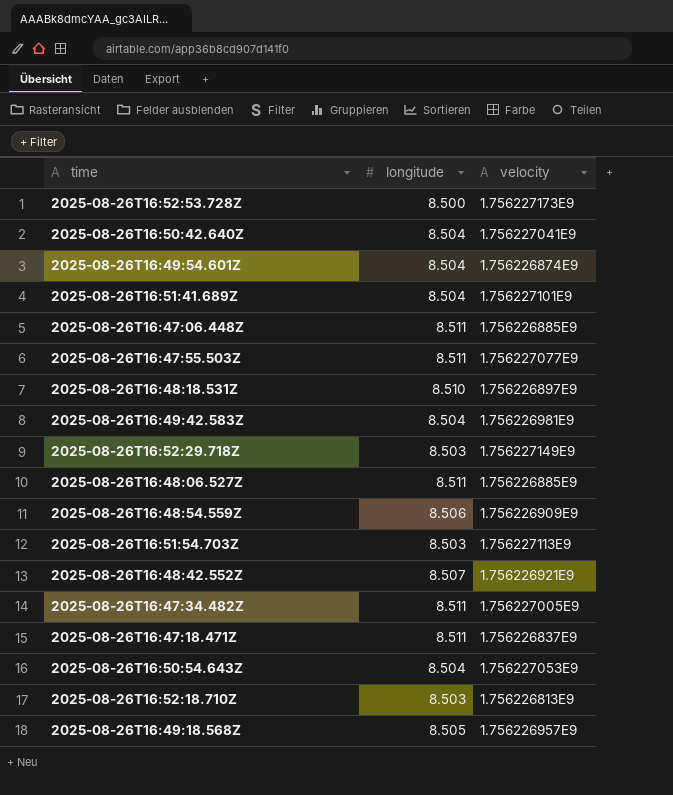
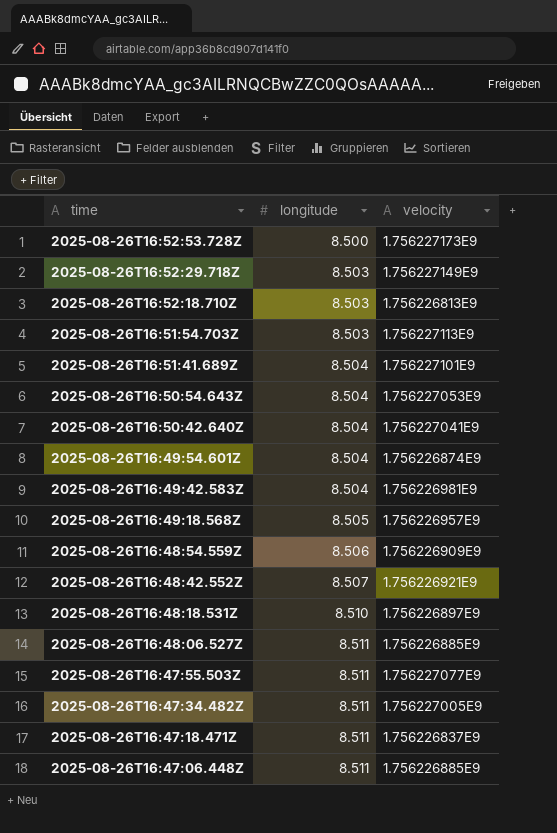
row order: none -> time descending

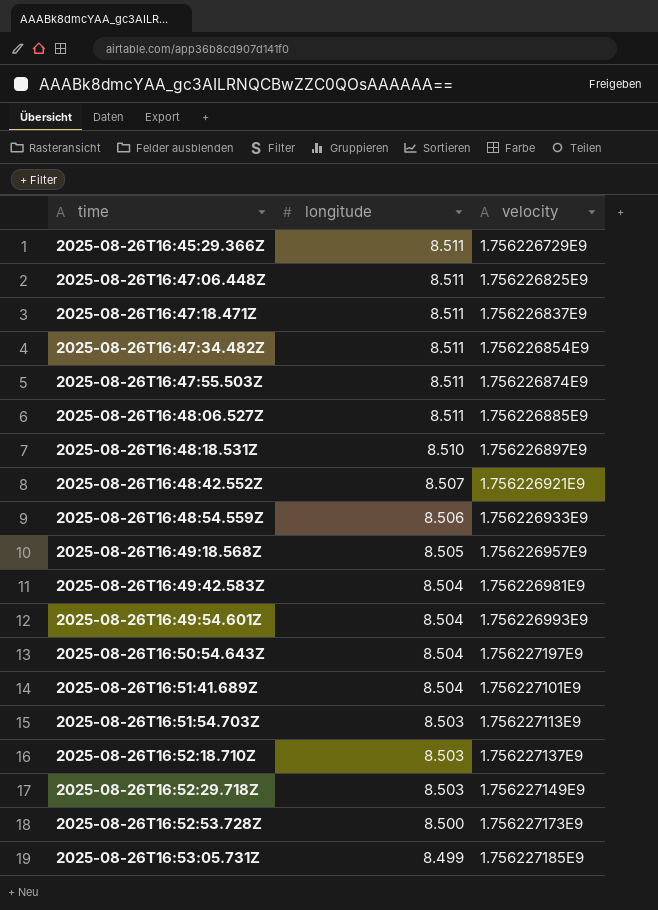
row order: time descending -> time ascending
row 2025-08-26T16:50:42.640Z: 8.504 | 1.756227041E9 -> none
row 2025-08-26T16:45:29.366Z: none -> 8.511 | 1.756226729E9
2025-08-26T16:47:06.448Z | velocity: 1.756226885E9 -> 1.756226825E9
2025-08-26T16:47:34.482Z | velocity: 1.756227005E9 -> 1.756226854E9
2025-08-26T16:47:55.503Z | velocity: 1.756227077E9 -> 1.756226874E9
2025-08-26T16:48:54.559Z | velocity: 1.756226909E9 -> 1.756226933E9
2025-08-26T16:49:54.601Z | velocity: 1.756226874E9 -> 1.756226993E9
2025-08-26T16:50:54.643Z | velocity: 1.756227053E9 -> 1.756227197E9
2025-08-26T16:52:18.710Z | velocity: 1.756226813E9 -> 1.756227137E9
row 2025-08-26T16:53:05.731Z: none -> 8.499 | 1.756227185E9

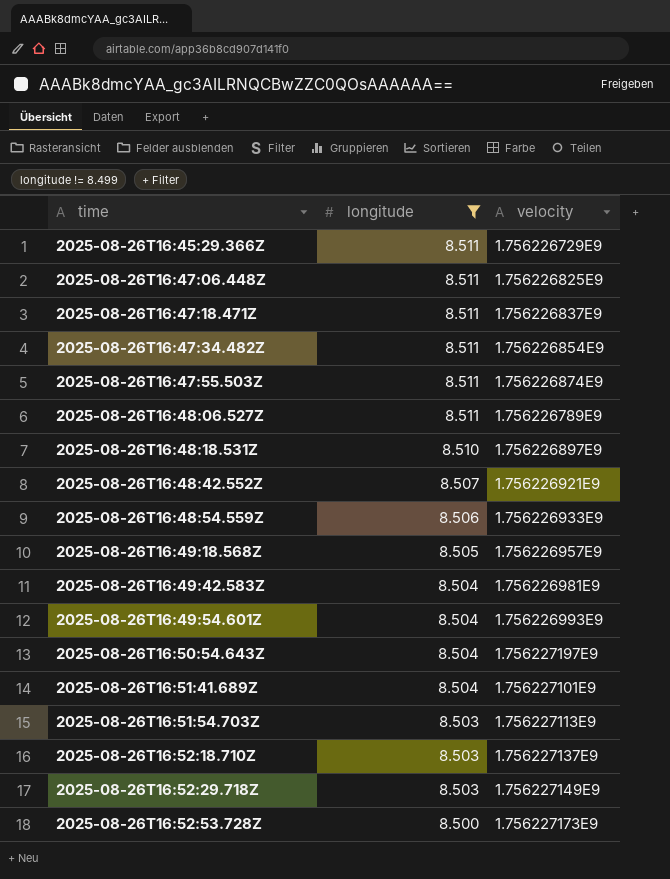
filter: none -> longitude != 8.499
2025-08-26T16:48:06.527Z | velocity: 1.756226885E9 -> 1.756226789E9

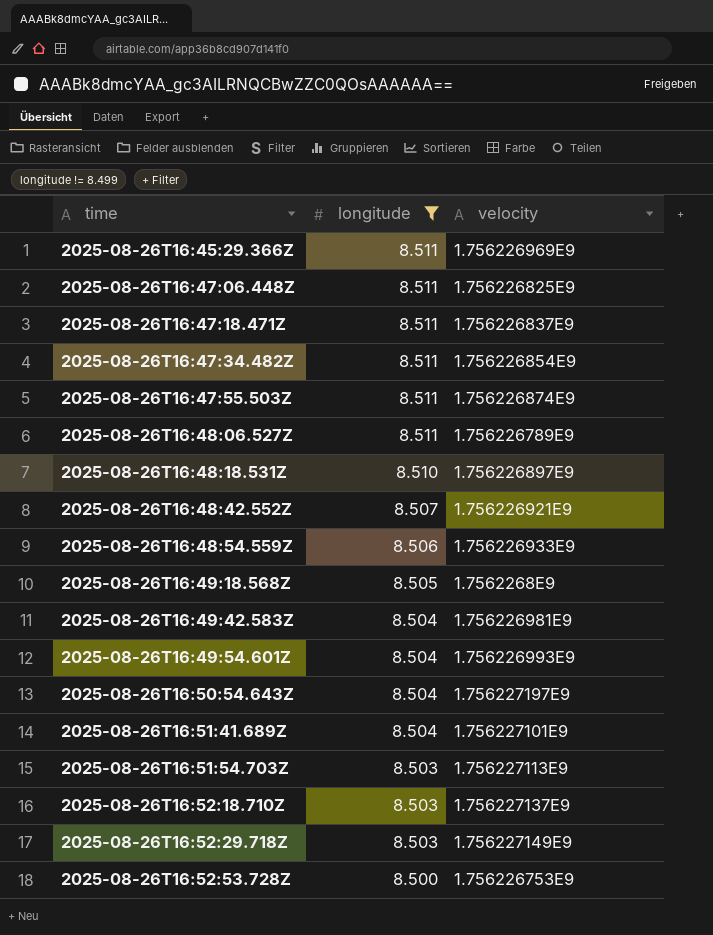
2025-08-26T16:45:29.366Z | velocity: 1.756226729E9 -> 1.756226969E9
2025-08-26T16:49:18.568Z | velocity: 1.756226957E9 -> 1.7562268E9
2025-08-26T16:52:53.728Z | velocity: 1.756227173E9 -> 1.756226753E9

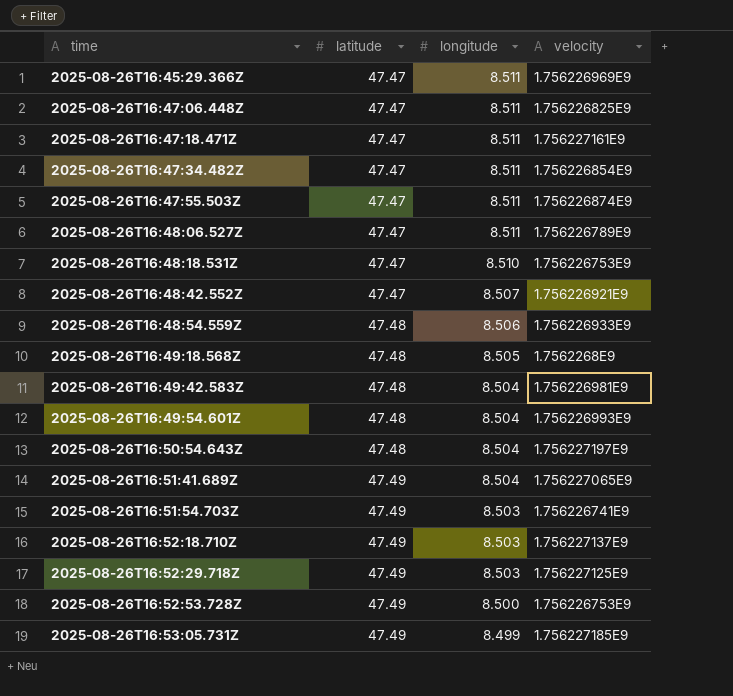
filter: longitude != 8.499 -> none
column latitude | position: none -> 2
2025-08-26T16:47:18.471Z | velocity: 1.756226837E9 -> 1.756227161E9
2025-08-26T16:48:18.531Z | velocity: 1.756226897E9 -> 1.756226753E9
2025-08-26T16:51:41.689Z | velocity: 1.756227101E9 -> 1.756227065E9
2025-08-26T16:51:54.703Z | velocity: 1.756227113E9 -> 1.756226741E9
2025-08-26T16:52:29.718Z | velocity: 1.756227149E9 -> 1.756227125E9

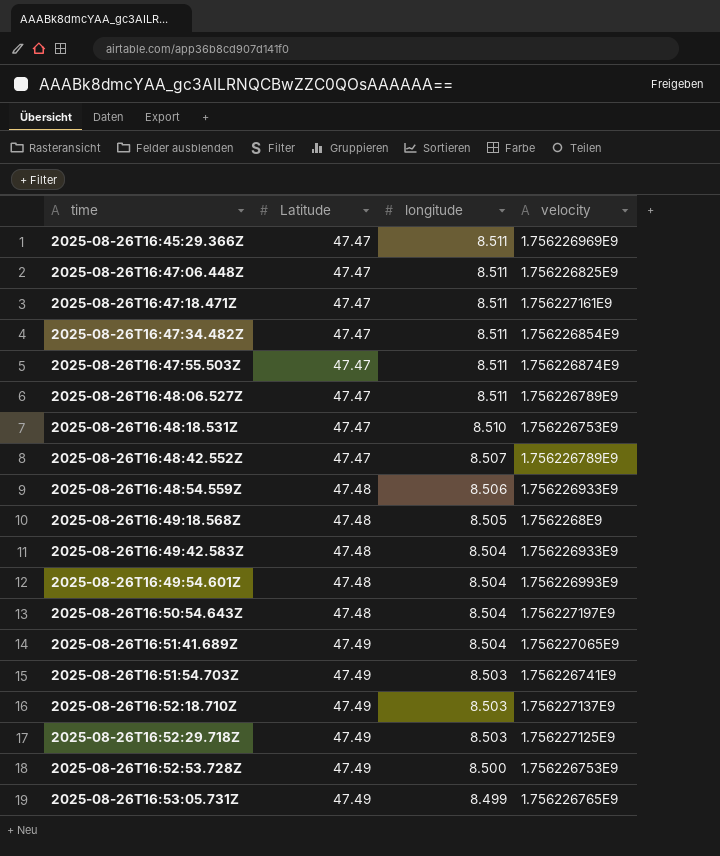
column name: latitude -> Latitude
2025-08-26T16:48:42.552Z | velocity: 1.756226921E9 -> 1.756226789E9
2025-08-26T16:49:42.583Z | velocity: 1.756226981E9 -> 1.756226933E9
2025-08-26T16:53:05.731Z | velocity: 1.756227185E9 -> 1.756226765E9

